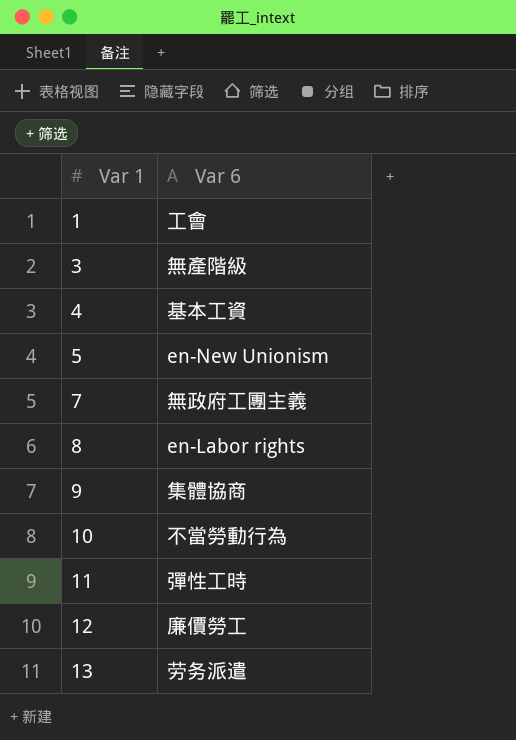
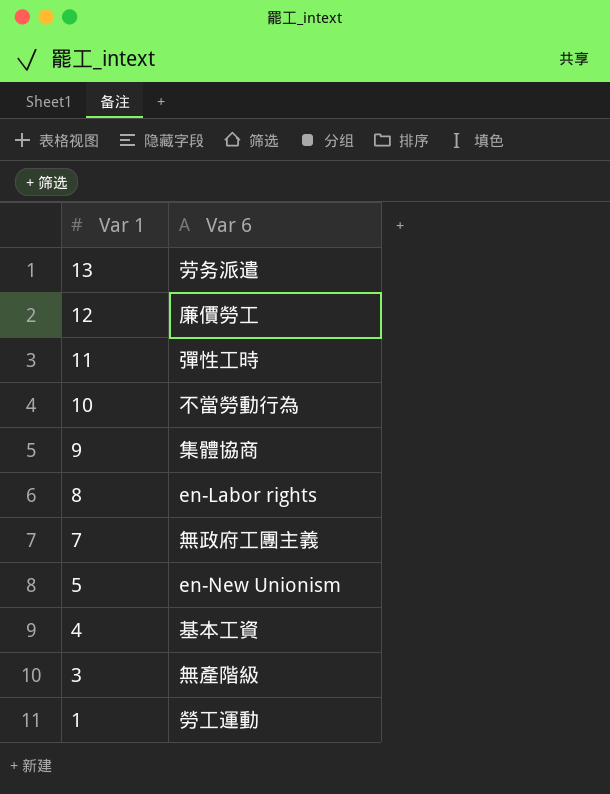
row order: Var 1 ascending -> Var 1 descending
1 | Var 6: 工會 -> 勞工運動

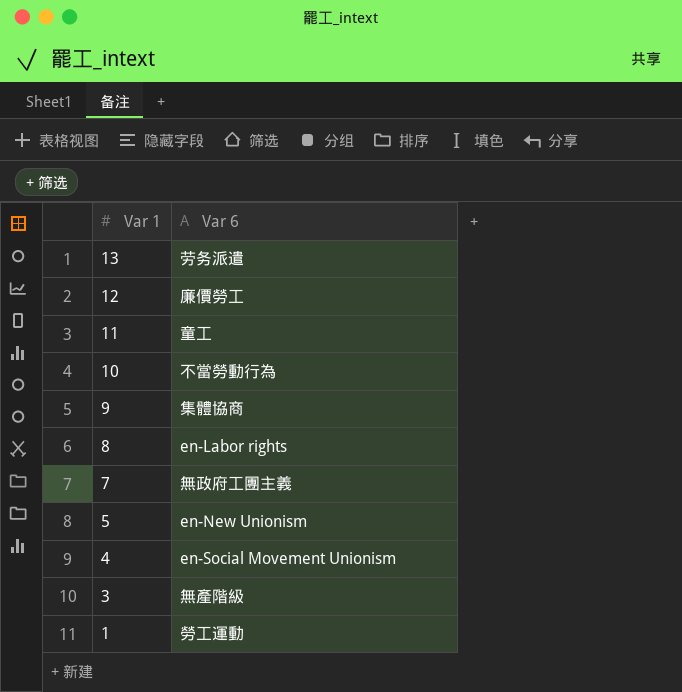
11 | Var 6: 彈性工時 -> 童工
4 | Var 6: 基本工資 -> en-Social Movement Unionism

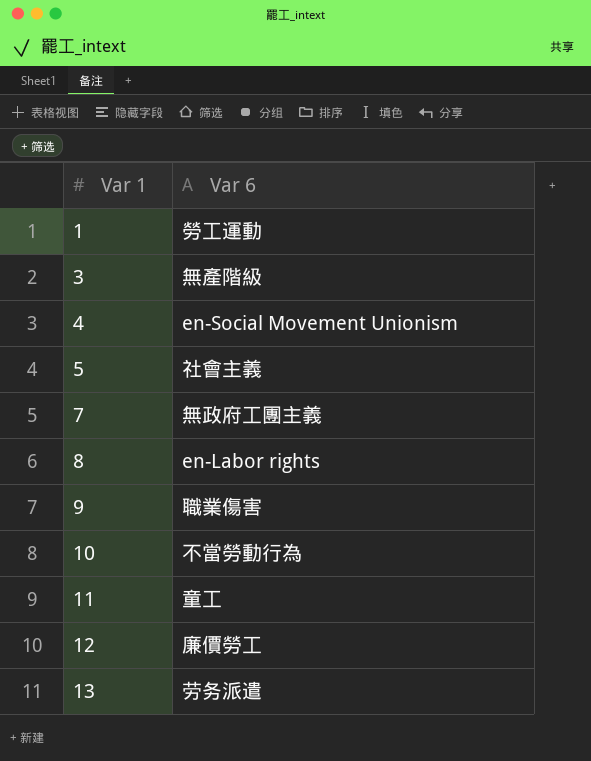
row order: Var 1 descending -> Var 1 ascending
5 | Var 6: en-New Unionism -> 社會主義
9 | Var 6: 集體協商 -> 職業傷害

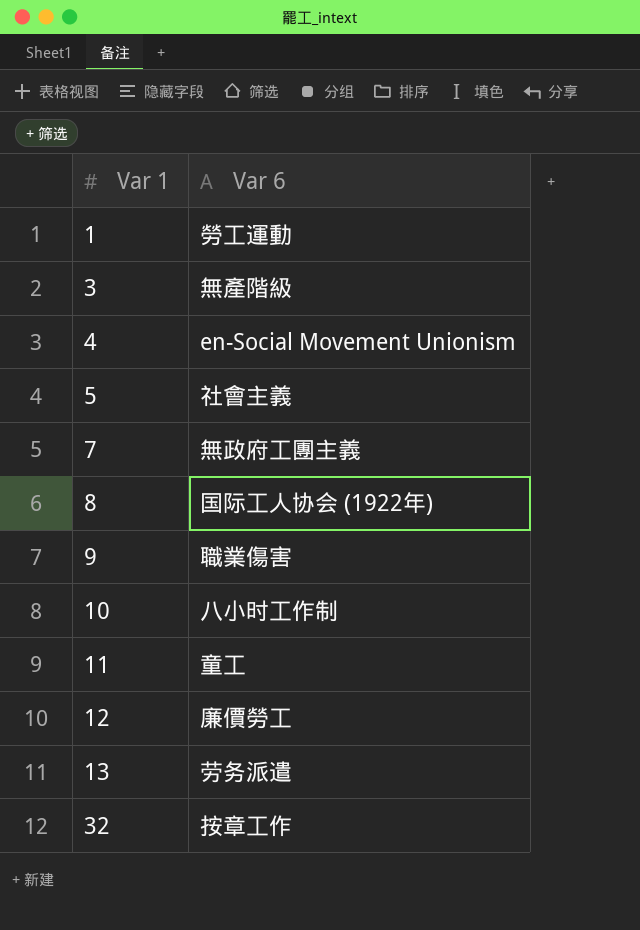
8 | Var 6: en-Labor rights -> 国际工人协会 (1922年)
10 | Var 6: 不當勞動行為 -> 八小时工作制
row 32: none -> 按章工作

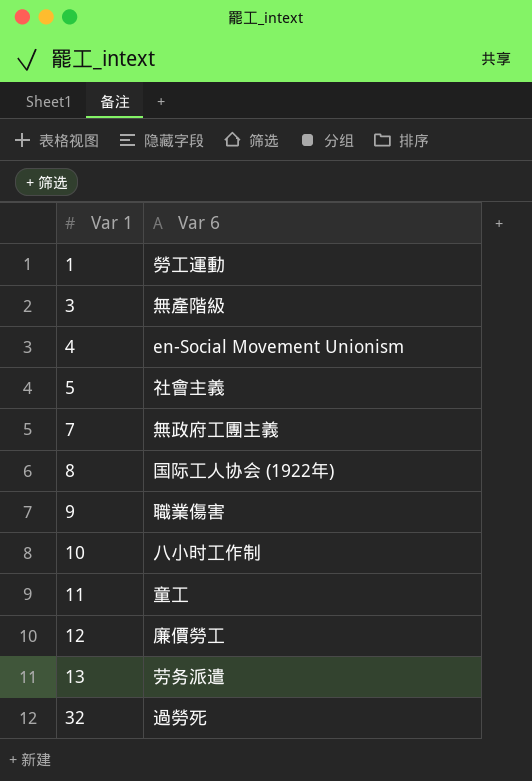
32 | Var 6: 按章工作 -> 過勞死

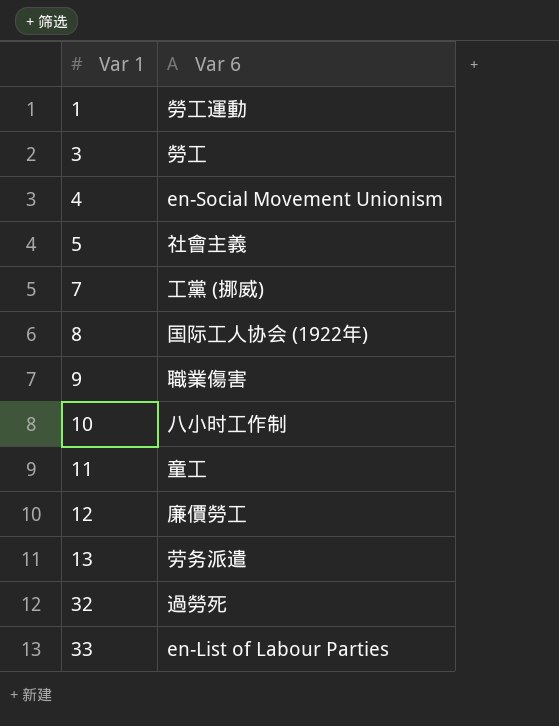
3 | Var 6: 無產階級 -> 勞工
7 | Var 6: 無政府工團主義 -> 工黨 (挪威)
row 33: none -> en-List of Labour Parties

